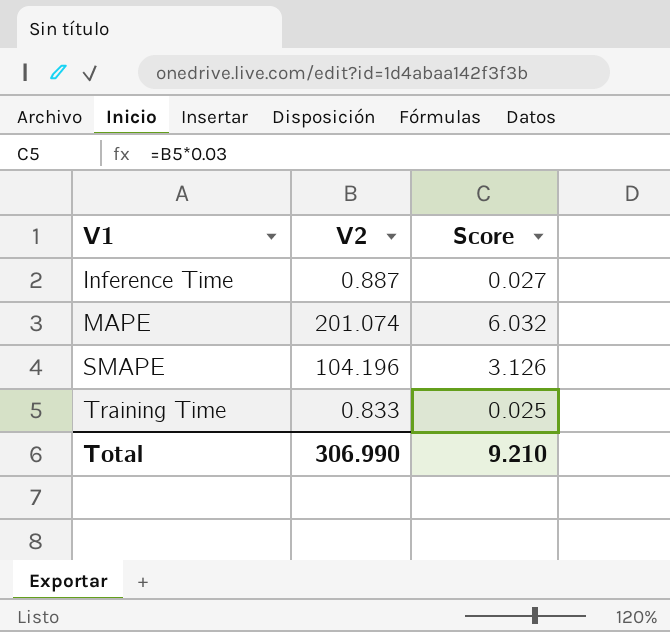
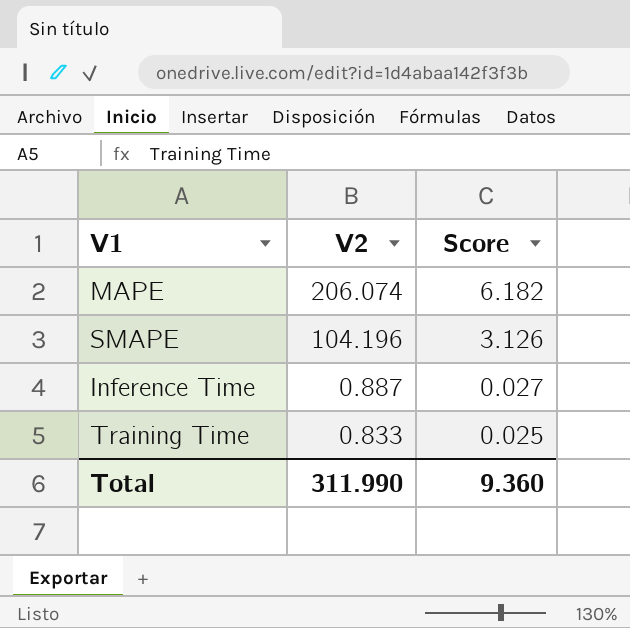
row order: V1 ascending -> V2 descending
MAPE | V2: 201.074 -> 206.074
MAPE | Score: 6.032 -> 6.182
Total | V2: 306.990 -> 311.990
Total | Score: 9.210 -> 9.360

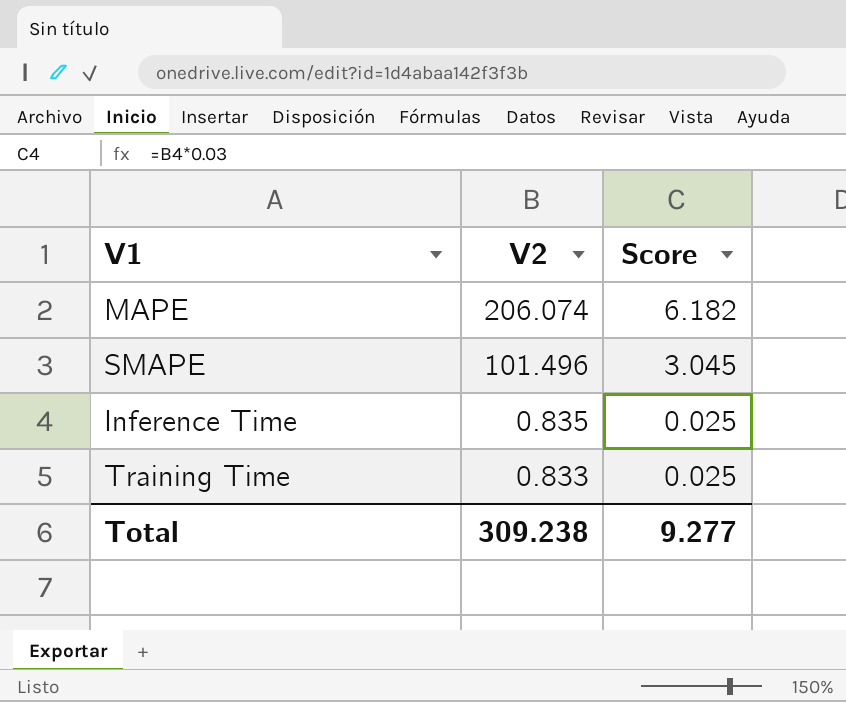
SMAPE | V2: 104.196 -> 101.496
SMAPE | Score: 3.126 -> 3.045
Inference Time | V2: 0.887 -> 0.835
Inference Time | Score: 0.027 -> 0.025
Total | V2: 311.990 -> 309.238
Total | Score: 9.360 -> 9.277

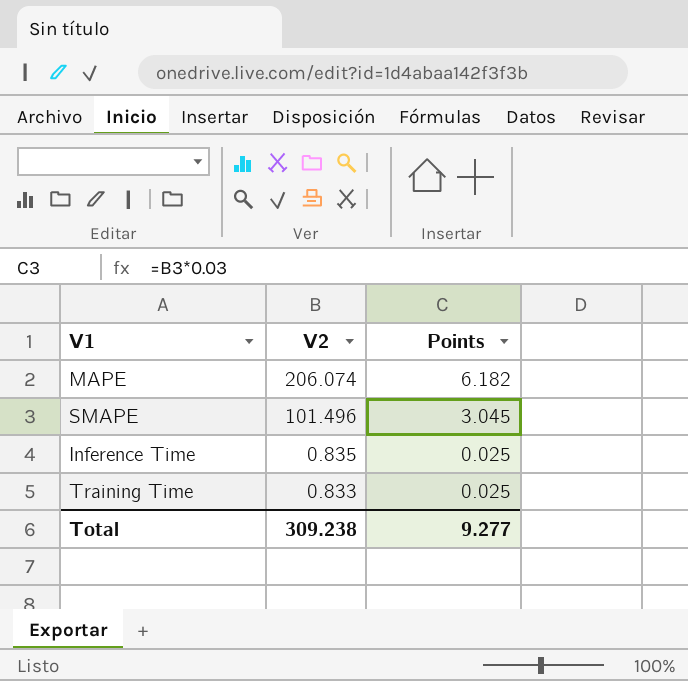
column name: Score -> Points

